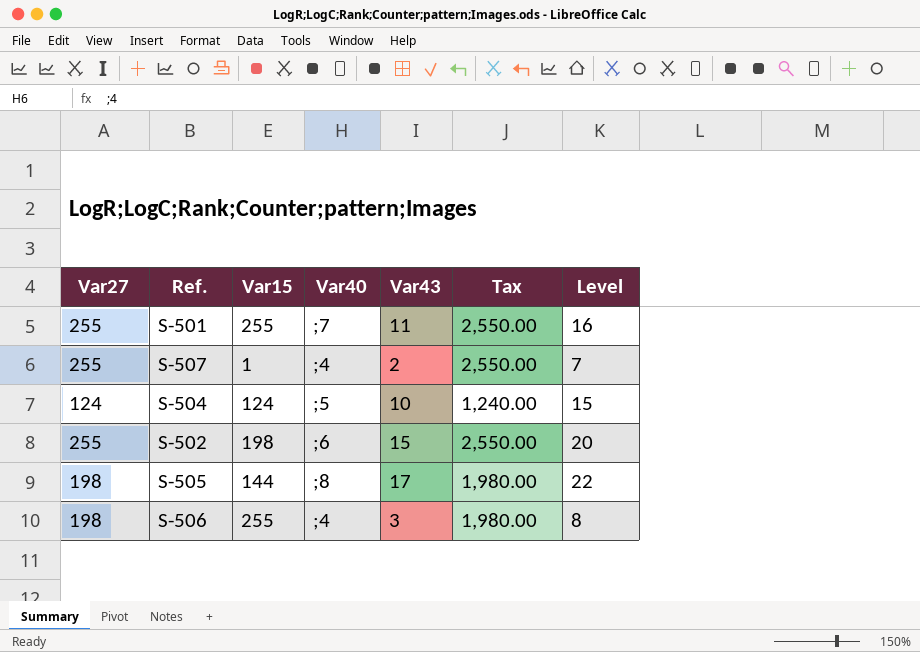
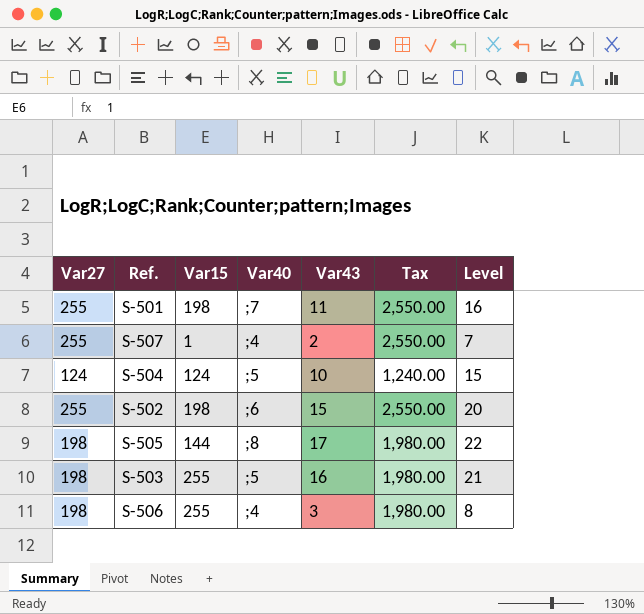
S-501 | Var15: 255 -> 198
row S-503: none -> 198 | 255 | ;5 | 16 | 1,980.00 | 21

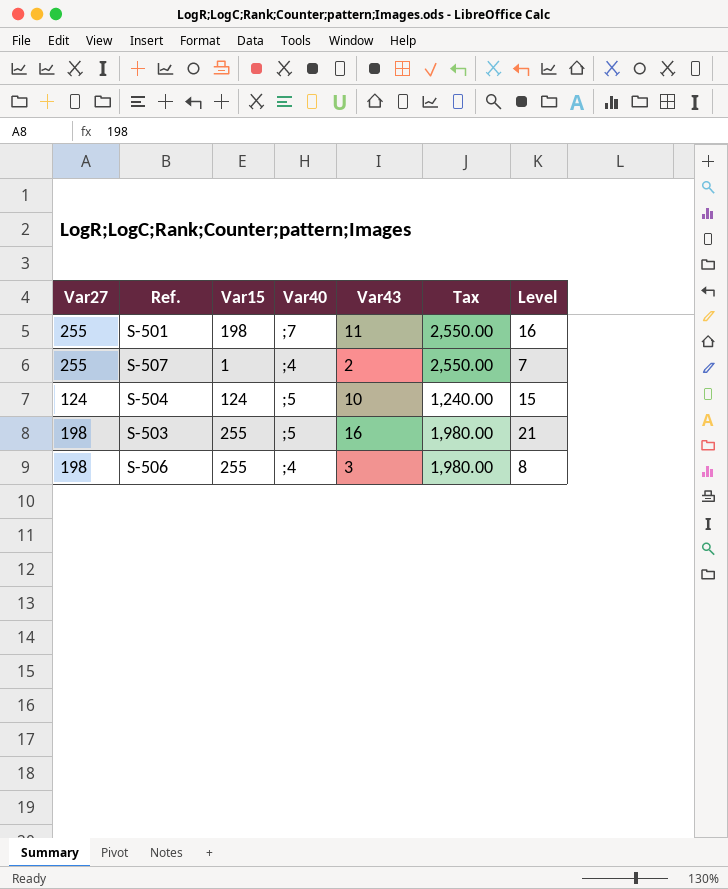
row S-502: 255 | 198 | ;6 | 15 | 2,550.00 | 20 -> none
row S-505: 198 | 144 | ;8 | 17 | 1,980.00 | 22 -> none

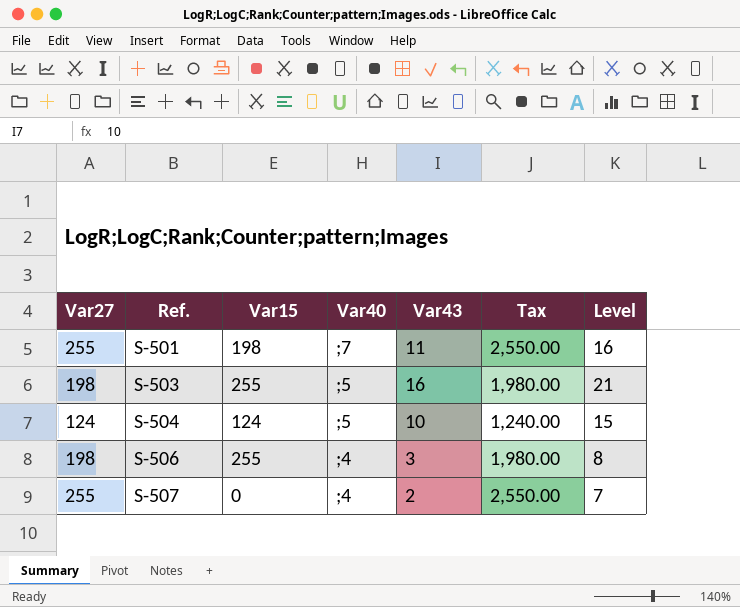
row order: none -> Ref. ascending
S-507 | Var15: 1 -> 0

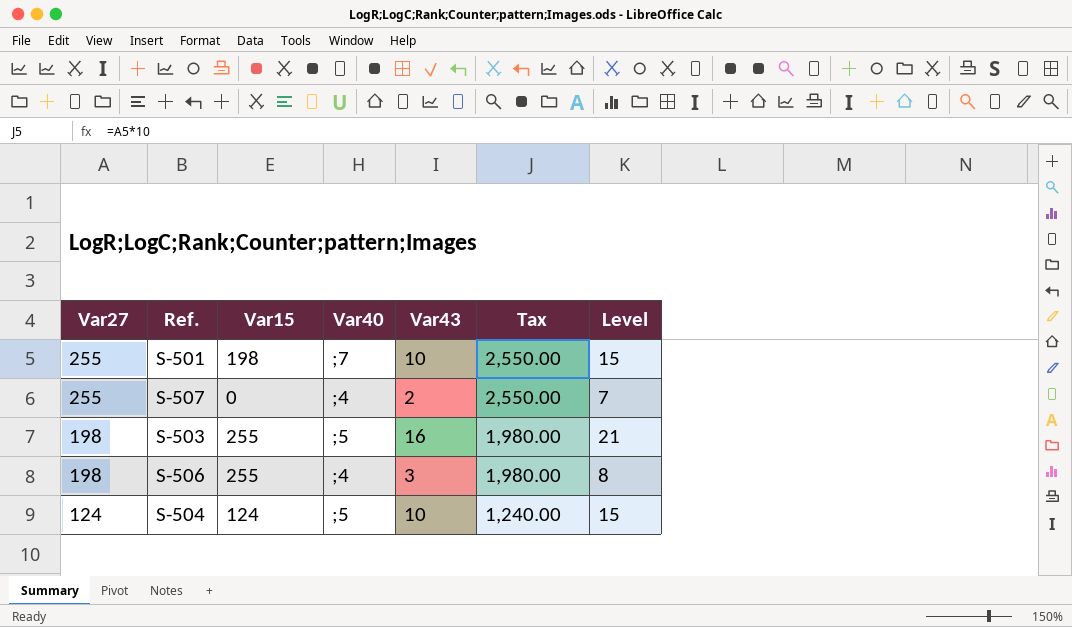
row order: Ref. ascending -> Var27 descending
S-501 | Var43: 11 -> 10
S-501 | Level: 16 -> 15

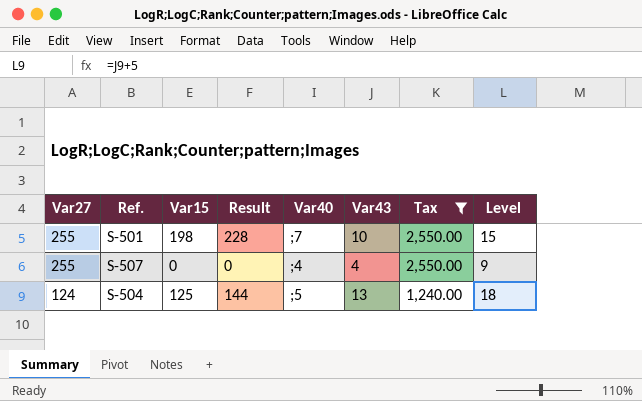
filter: none -> Tax != 1,980.00
column Result | formula: none -> [Var15] * 1.15
S-507 | Var43: 2 -> 4
S-507 | Level: 7 -> 9
S-504 | Var15: 124 -> 125
S-504 | Var43: 10 -> 13
S-504 | Level: 15 -> 18

